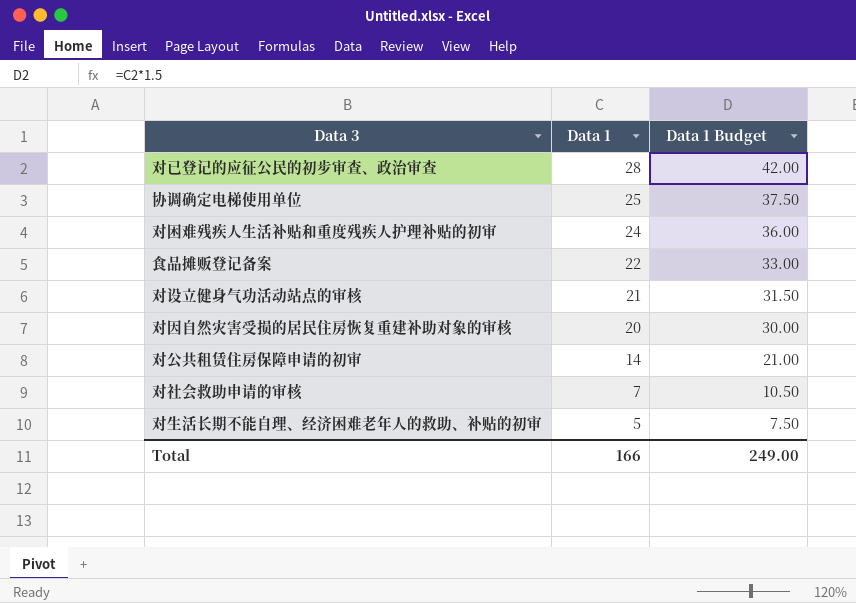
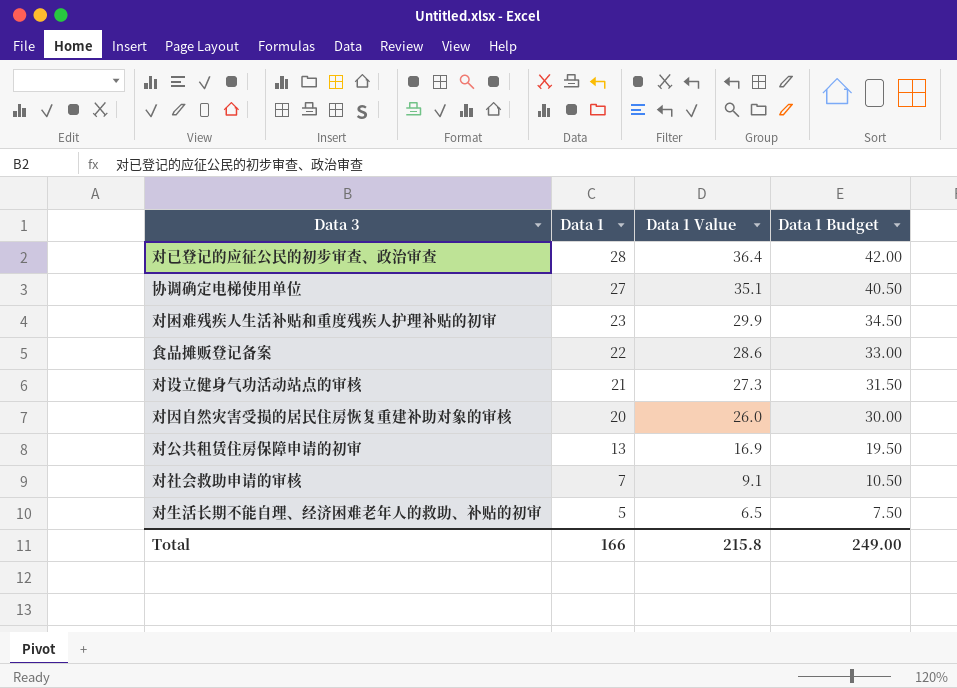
column Data 1 Value | formula: none -> [Data 1] * 1.3
协调确定电梯使用单位 | Data 1: 25 -> 27
协调确定电梯使用单位 | Data 1 Budget: 37.50 -> 40.50
对困难残疾人生活补贴和重度残疾人护理补贴的初审 | Data 1: 24 -> 23
对困难残疾人生活补贴和重度残疾人护理补贴的初审 | Data 1 Budget: 36.00 -> 34.50
对公共租赁住房保障申请的初审 | Data 1: 14 -> 13
对公共租赁住房保障申请的初审 | Data 1 Budget: 21.00 -> 19.50

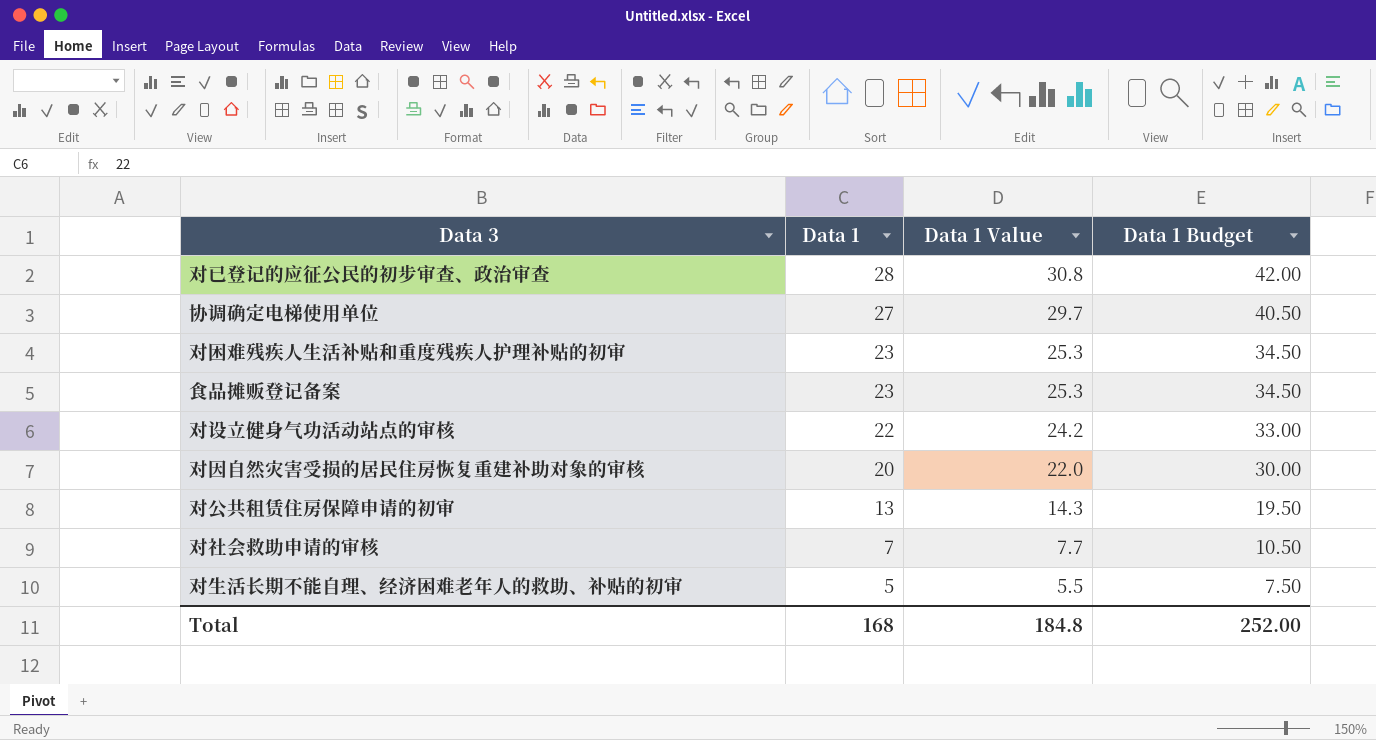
column Data 1 Value | formula: [Data 1] * 1.3 -> [Data 1] * 1.1
食品摊贩登记备案 | Data 1: 22 -> 23
食品摊贩登记备案 | Data 1 Budget: 33.00 -> 34.50
对设立健身气功活动站点的审核 | Data 1: 21 -> 22
对设立健身气功活动站点的审核 | Data 1 Budget: 31.50 -> 33.00
Total | Data 1: 166 -> 168
Total | Data 1 Value: 215.8 -> 184.8
Total | Data 1 Budget: 249.00 -> 252.00

